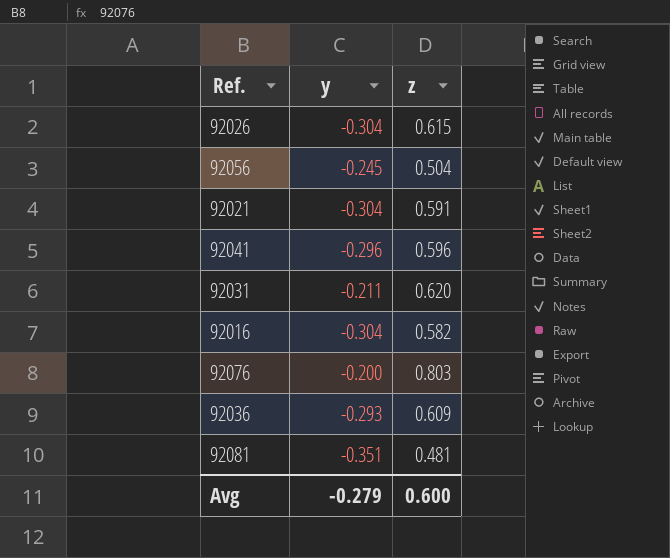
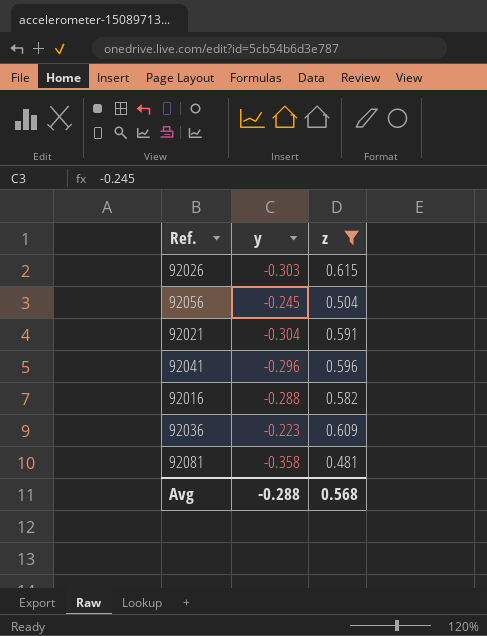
filter: none -> z <= 0.615
92026 | y: -0.304 -> -0.303
92016 | y: -0.304 -> -0.288
92036 | y: -0.293 -> -0.223
92081 | y: -0.351 -> -0.358
Avg | y: -0.279 -> -0.288
Avg | z: 0.600 -> 0.568

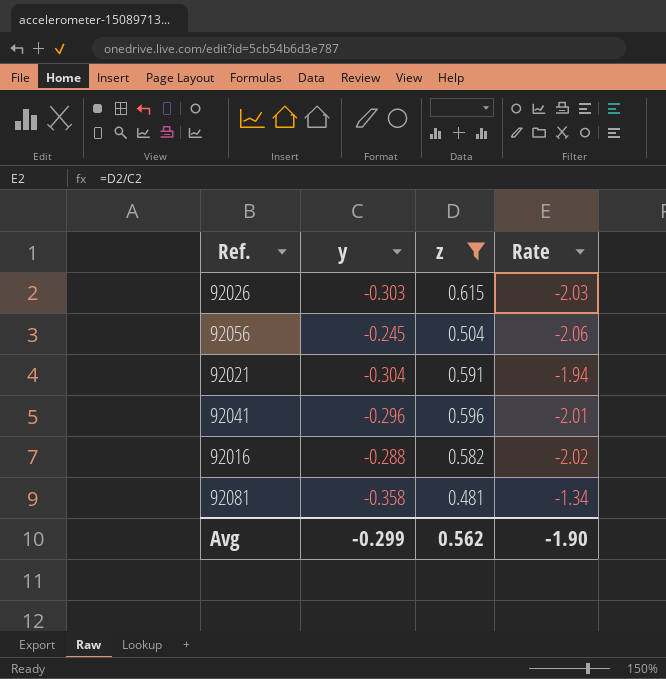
column Rate | formula: none -> [z] / [y]
row 92036: -0.223 | 0.609 -> none
Avg | y: -0.288 -> -0.299
Avg | z: 0.568 -> 0.562

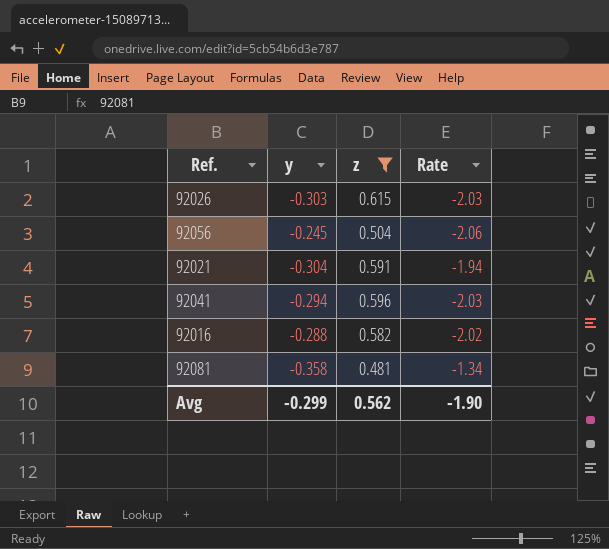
92041 | y: -0.296 -> -0.294
92041 | Rate: -2.01 -> -2.03

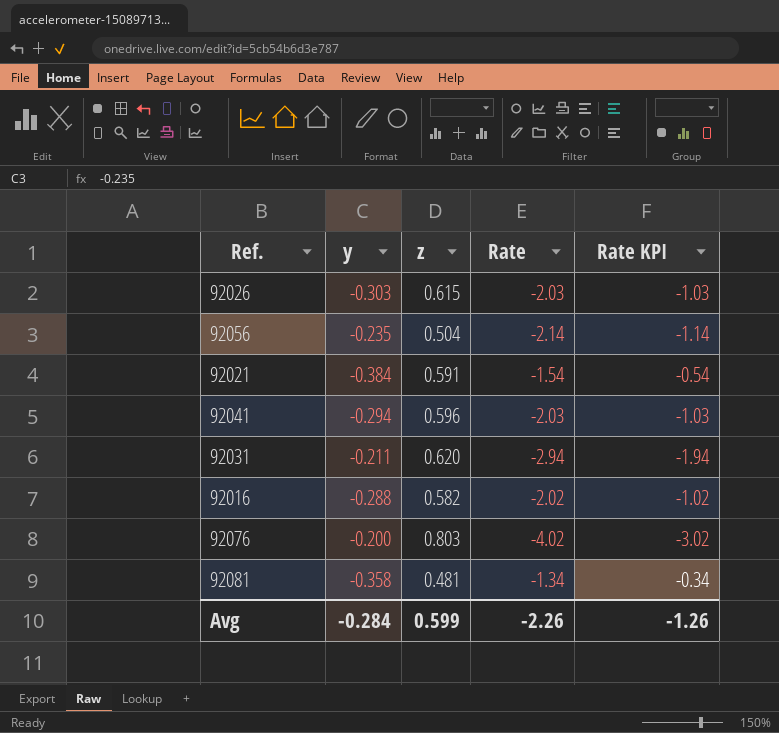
filter: z <= 0.615 -> none
column Rate KPI | formula: none -> [Rate] + 1
92056 | y: -0.245 -> -0.235
92056 | Rate: -2.06 -> -2.14
92021 | y: -0.304 -> -0.384
92021 | Rate: -1.94 -> -1.54
Avg | y: -0.299 -> -0.284
Avg | z: 0.562 -> 0.599
Avg | Rate: -1.90 -> -2.26

